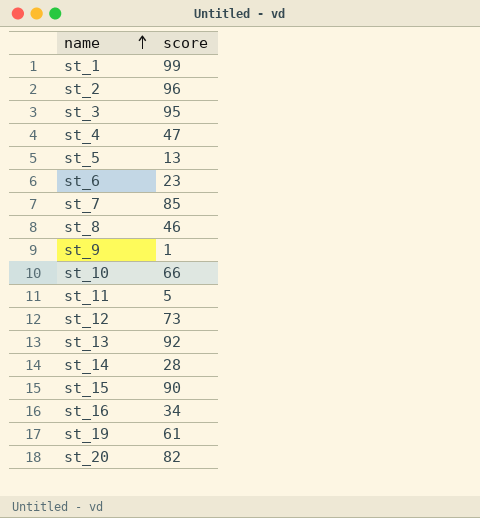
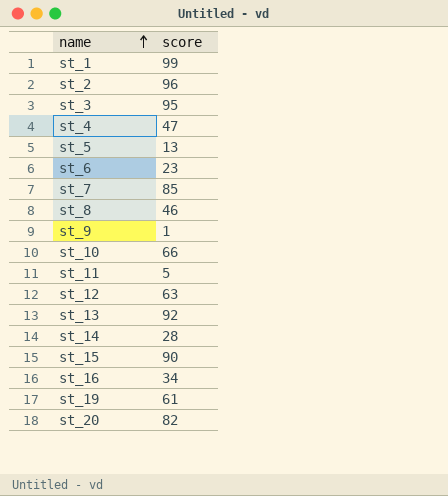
st_12 | score: 73 -> 63

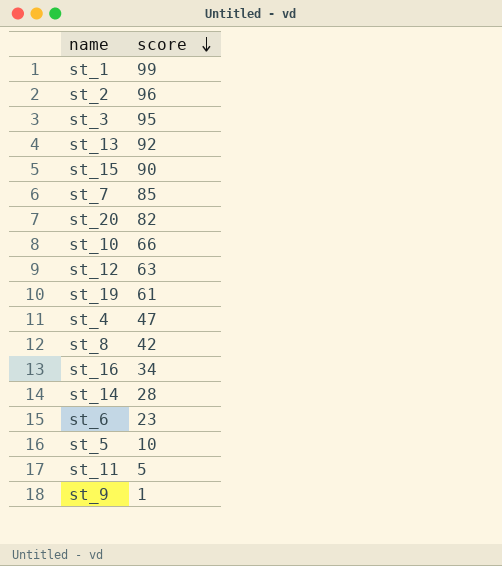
row order: name ascending -> score descending
st_8 | score: 46 -> 42
st_5 | score: 13 -> 10

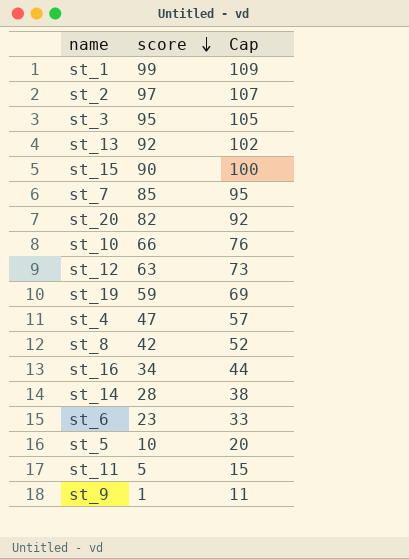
column Cap | formula: none -> [score] + 10
st_2 | score: 96 -> 97
st_19 | score: 61 -> 59

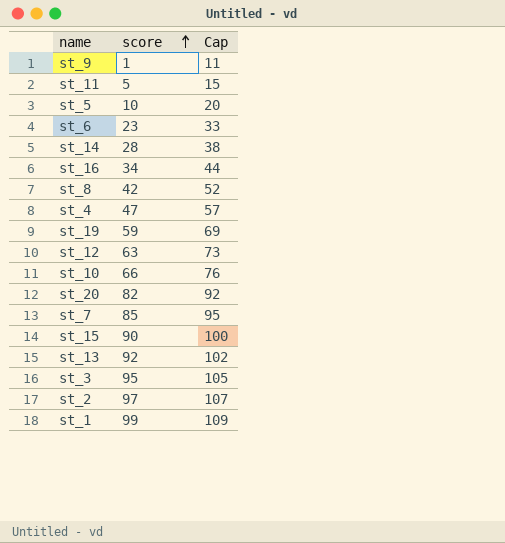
row order: score descending -> score ascending

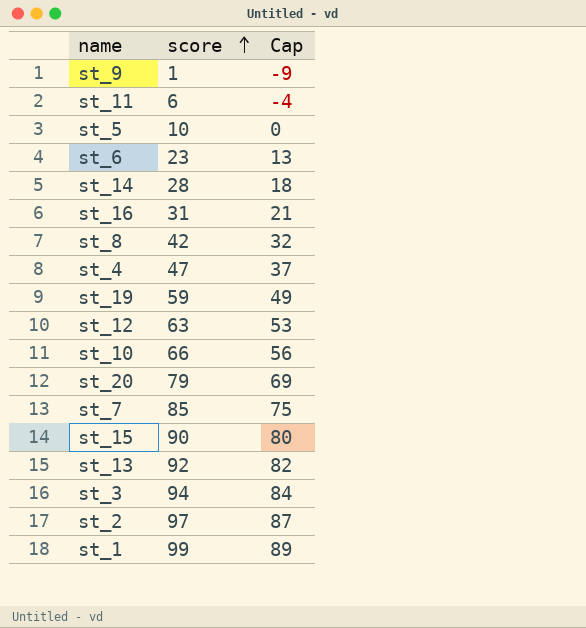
column Cap | formula: [score] + 10 -> [score] - 10
st_11 | score: 5 -> 6
st_16 | score: 34 -> 31
st_20 | score: 82 -> 79
st_3 | score: 95 -> 94

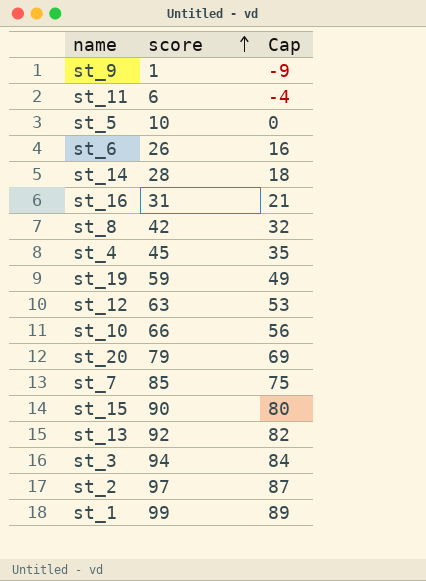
st_6 | score: 23 -> 26
st_6 | Cap: 13 -> 16
st_4 | score: 47 -> 45
st_4 | Cap: 37 -> 35

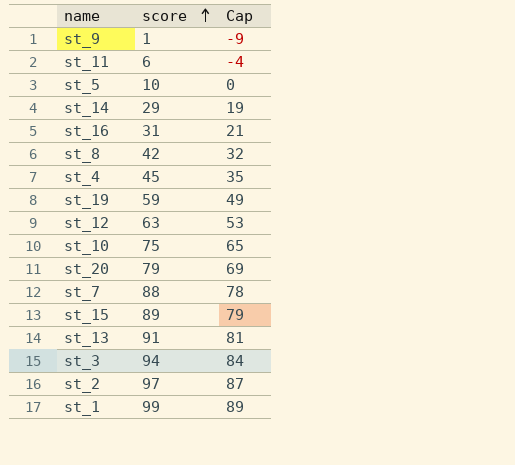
row st_6: 26 | 16 -> none
st_14 | score: 28 -> 29
st_14 | Cap: 18 -> 19
st_10 | score: 66 -> 75
st_10 | Cap: 56 -> 65
st_7 | score: 85 -> 88
st_7 | Cap: 75 -> 78
st_15 | score: 90 -> 89
st_15 | Cap: 80 -> 79
st_13 | score: 92 -> 91
st_13 | Cap: 82 -> 81

